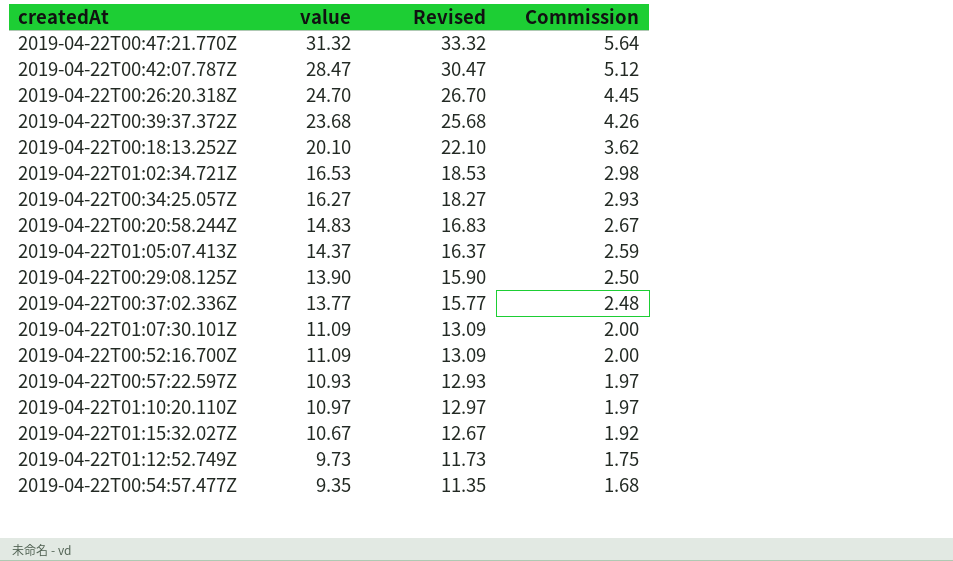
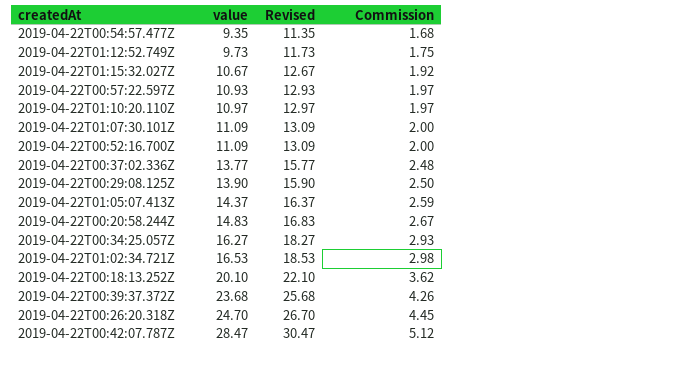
row order: Commission descending -> value ascending
row 2019-04-22T00:47:21.770Z: 31.32 | 33.32 | 5.64 -> none

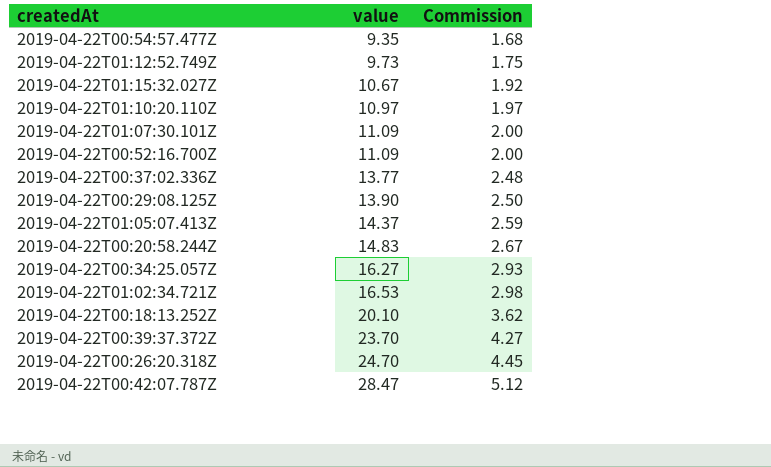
column Revised | formula: [value] + 2 -> none
row 2019-04-22T00:57:22.597Z: 10.93 | 12.93 | 1.97 -> none
2019-04-22T00:39:37.372Z | value: 23.68 -> 23.70
2019-04-22T00:39:37.372Z | Commission: 4.26 -> 4.27

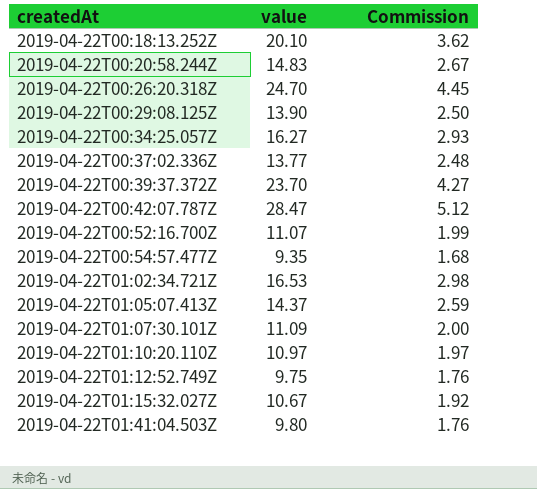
row order: value ascending -> createdAt ascending
2019-04-22T00:52:16.700Z | value: 11.09 -> 11.07
2019-04-22T00:52:16.700Z | Commission: 2.00 -> 1.99
2019-04-22T01:12:52.749Z | value: 9.73 -> 9.75
2019-04-22T01:12:52.749Z | Commission: 1.75 -> 1.76
row 2019-04-22T01:41:04.503Z: none -> 9.80 | 1.76

